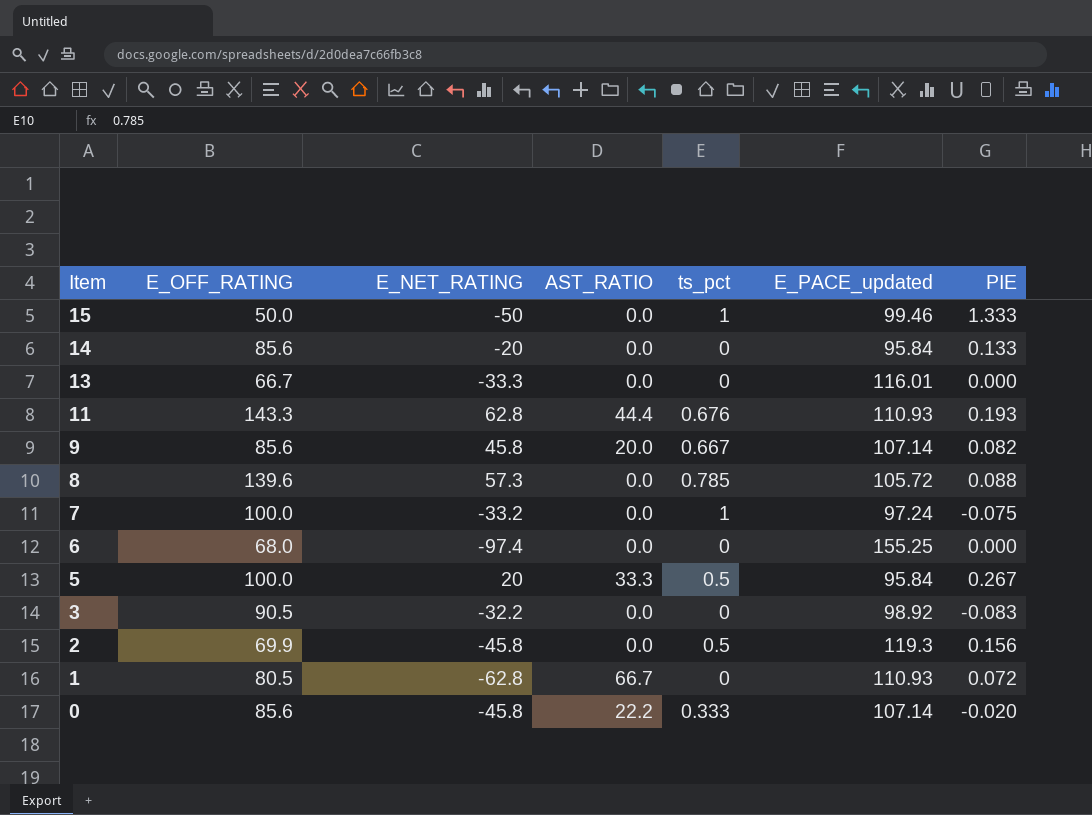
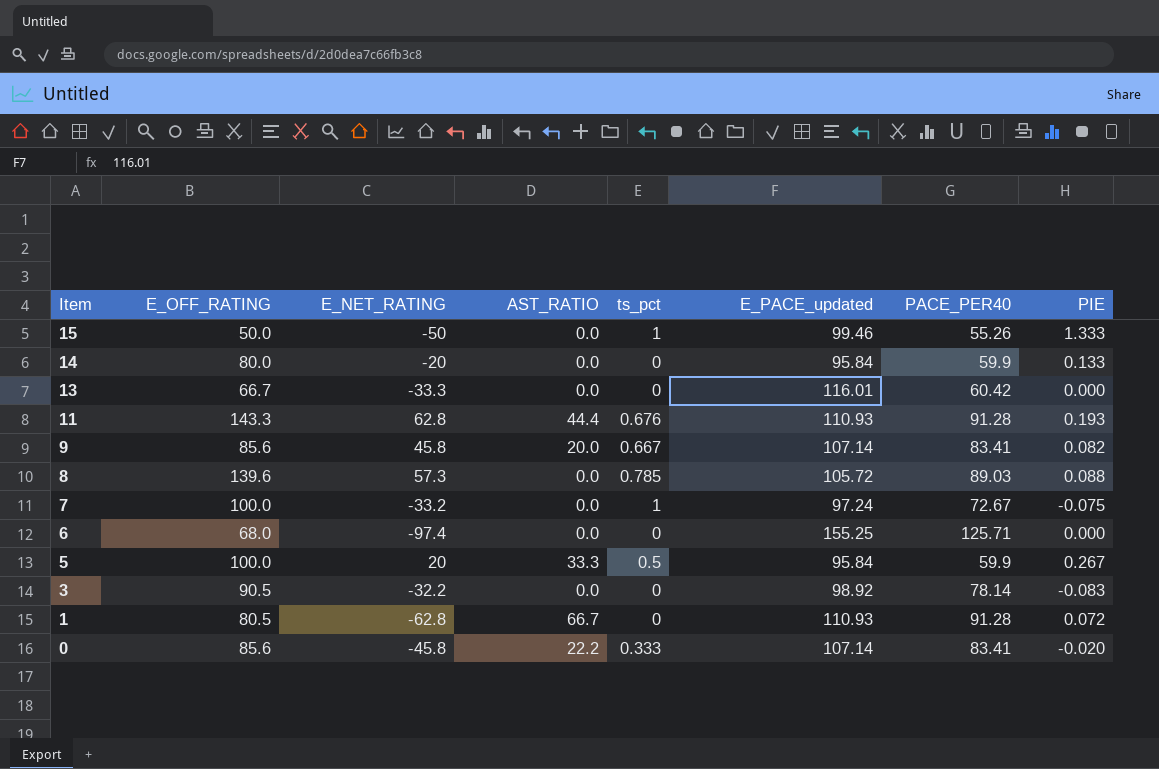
column PACE_PER40 | position: none -> 7
row 2: 69.9 | -45.8 | 0.0 | 0.5 | 119.3 | 0.156 -> none
14 | E_OFF_RATING: 85.6 -> 80.0

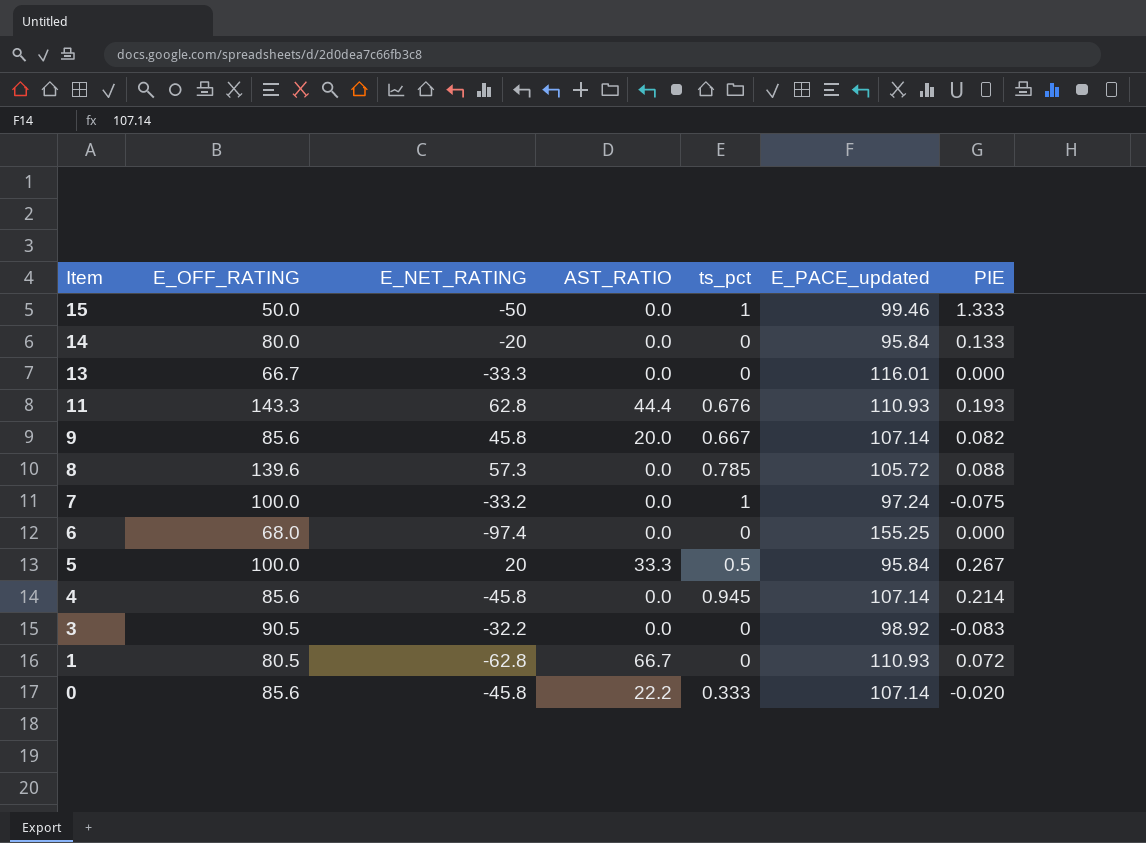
column PACE_PER40 | position: 7 -> none
row 4: none -> 85.6 | -45.8 | 0.0 | 0.945 | 107.14 | 0.214

